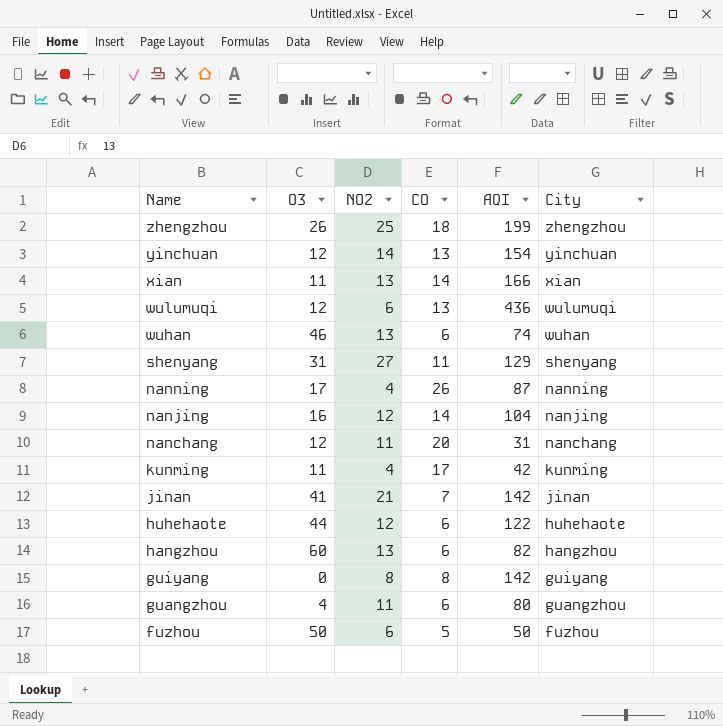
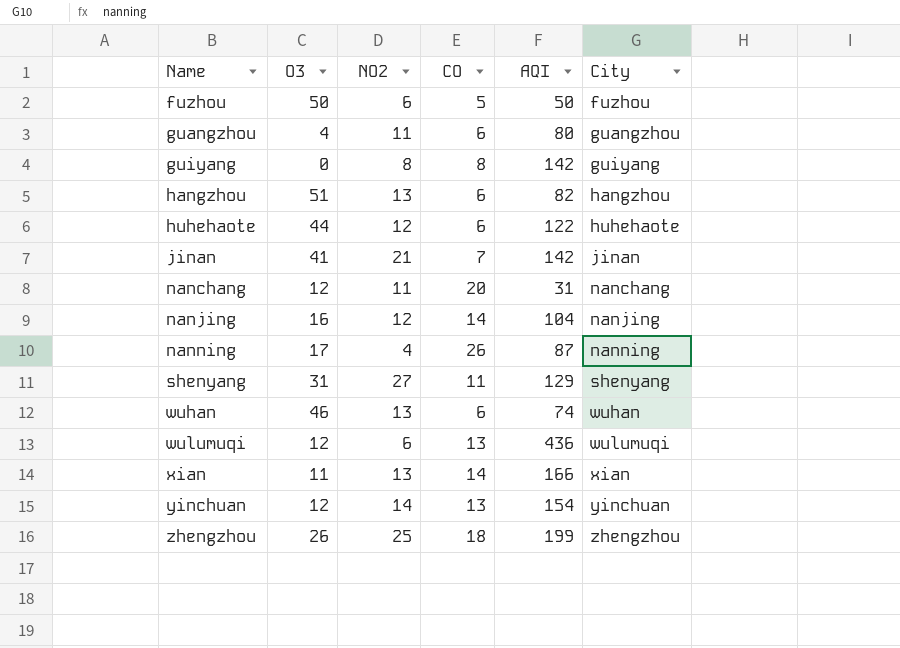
row order: Name descending -> Name ascending
row kunming: 11 | 4 | 17 | 42 | kunming -> none
hangzhou | O3: 60 -> 51

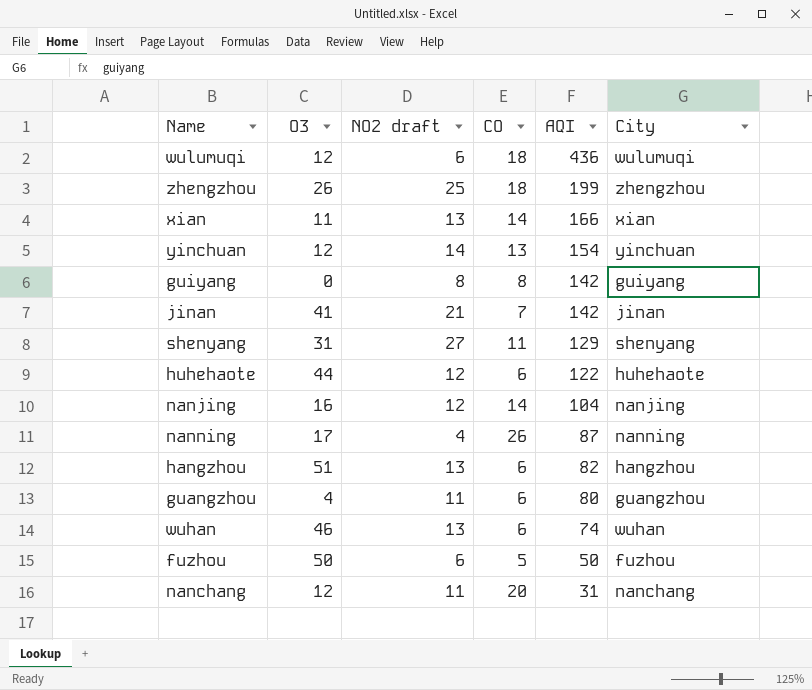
row order: Name ascending -> AQI descending
column name: NO2 -> NO2 draft
wulumuqi | CO: 13 -> 18

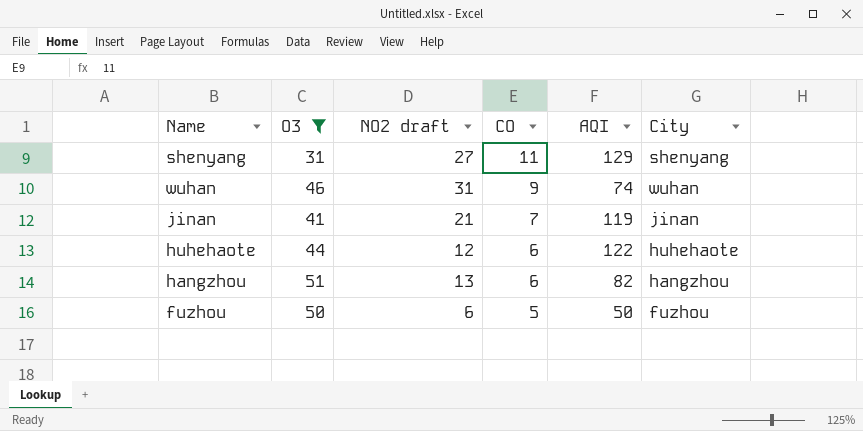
filter: none -> O3 >= 31
row order: AQI descending -> CO descending
wuhan | NO2 draft: 13 -> 31
wuhan | CO: 6 -> 9
jinan | AQI: 142 -> 119

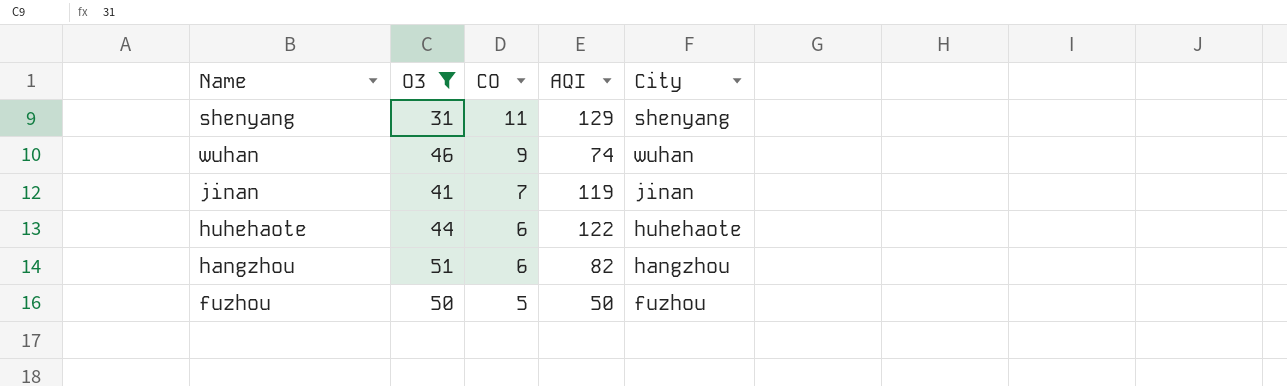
column NO2 draft | position: 3 -> none

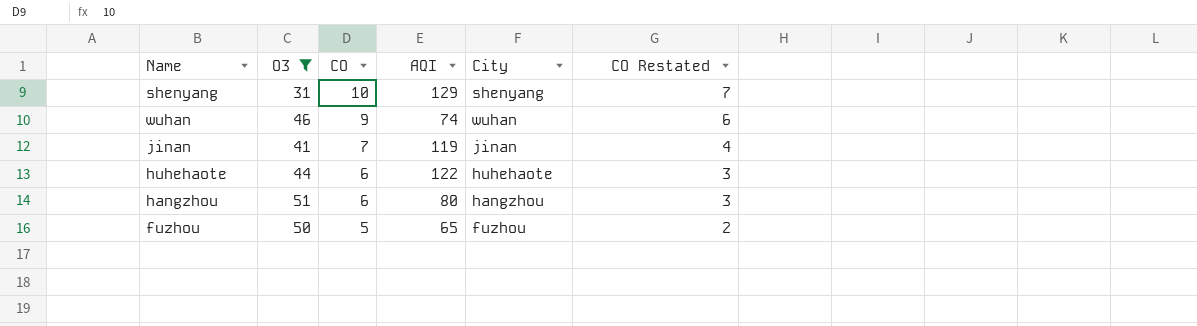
column CO Restated | formula: none -> [CO] - 3
shenyang | CO: 11 -> 10
hangzhou | AQI: 82 -> 80
fuzhou | AQI: 50 -> 65

